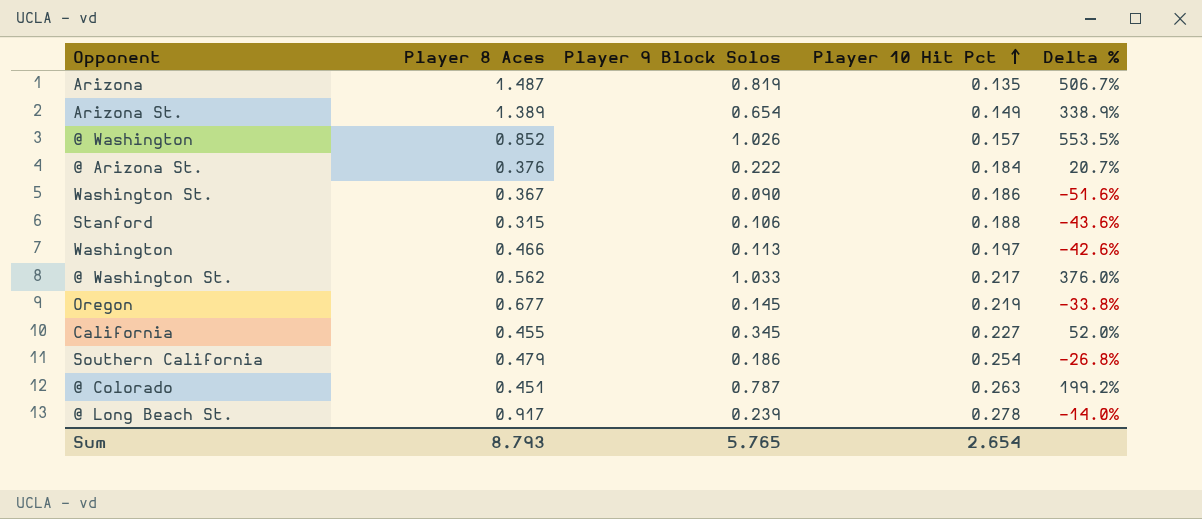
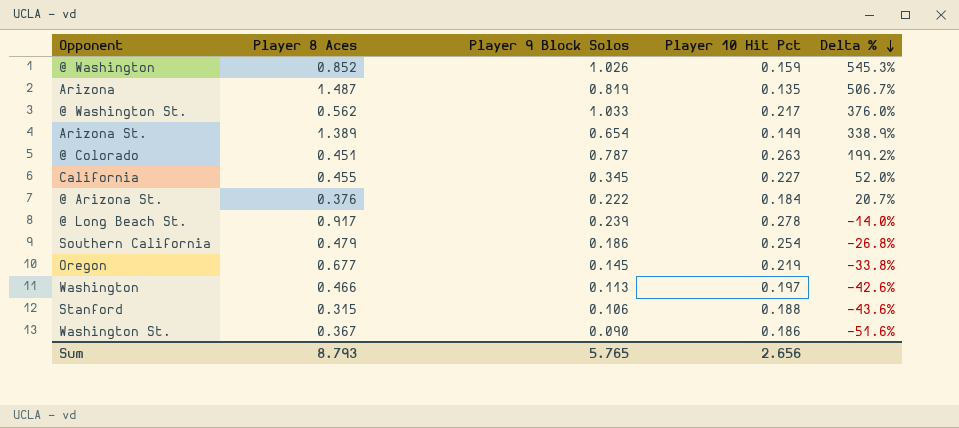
row order: Player 10 Hit Pct ascending -> Delta % descending
@ Washington | Player 10 Hit Pct: 0.157 -> 0.159
@ Washington | Delta %: 553.5% -> 545.3%
Sum | Player 10 Hit Pct: 2.654 -> 2.656

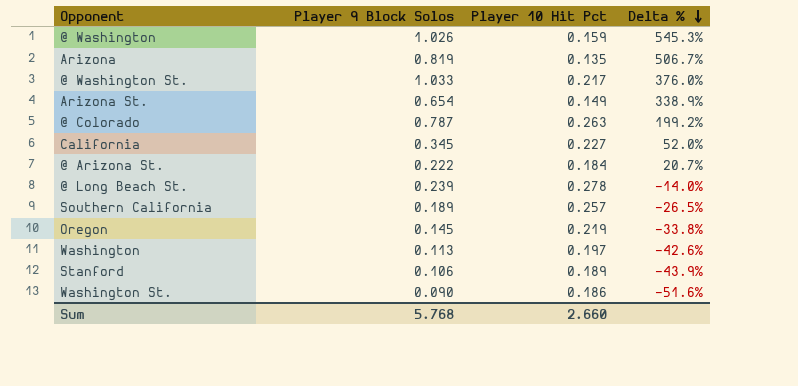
column Player 8 Aces | position: 2 -> none
Southern California | Player 9 Block Solos: 0.186 -> 0.189
Southern California | Player 10 Hit Pct: 0.254 -> 0.257
Southern California | Delta %: -26.8% -> -26.5%
Stanford | Player 10 Hit Pct: 0.188 -> 0.189
Stanford | Delta %: -43.6% -> -43.9%
Sum | Player 9 Block Solos: 5.765 -> 5.768
Sum | Player 10 Hit Pct: 2.656 -> 2.660

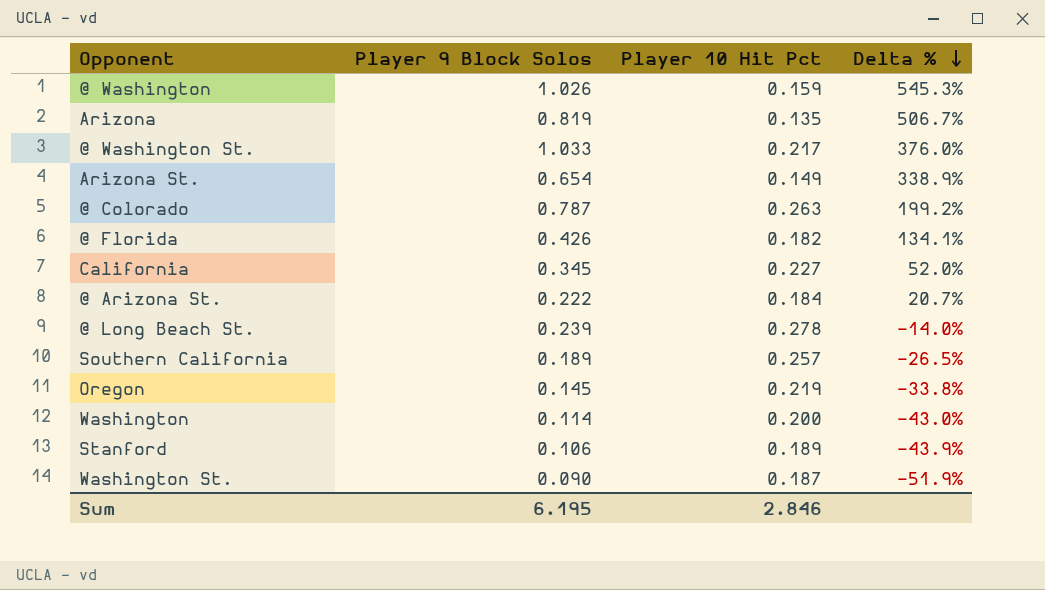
row @ Florida: none -> 0.426 | 0.182 | 134.1%
Washington | Player 9 Block Solos: 0.113 -> 0.114
Washington | Player 10 Hit Pct: 0.197 -> 0.200
Washington | Delta %: -42.6% -> -43.0%
Washington St. | Player 10 Hit Pct: 0.186 -> 0.187
Washington St. | Delta %: -51.6% -> -51.9%
Sum | Player 9 Block Solos: 5.768 -> 6.195
Sum | Player 10 Hit Pct: 2.660 -> 2.846

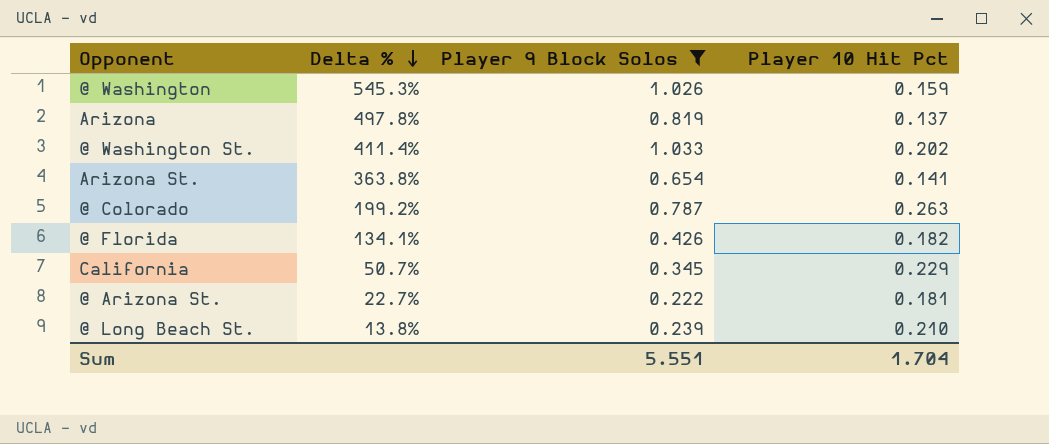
filter: none -> Player 9 Block Solos >= 0.222
column Delta % | position: 4 -> 2
Arizona | Delta %: 506.7% -> 497.8%
Arizona | Player 10 Hit Pct: 0.135 -> 0.137
@ Washington St. | Delta %: 376.0% -> 411.4%
@ Washington St. | Player 10 Hit Pct: 0.217 -> 0.202
Arizona St. | Delta %: 338.9% -> 363.8%
Arizona St. | Player 10 Hit Pct: 0.149 -> 0.141
California | Delta %: 52.0% -> 50.7%
California | Player 10 Hit Pct: 0.227 -> 0.229
@ Arizona St. | Delta %: 20.7% -> 22.7%
@ Arizona St. | Player 10 Hit Pct: 0.184 -> 0.181
@ Long Beach St. | Delta %: -14.0% -> 13.8%
@ Long Beach St. | Player 10 Hit Pct: 0.278 -> 0.210
Sum | Player 9 Block Solos: 6.195 -> 5.551
Sum | Player 10 Hit Pct: 2.846 -> 1.704

